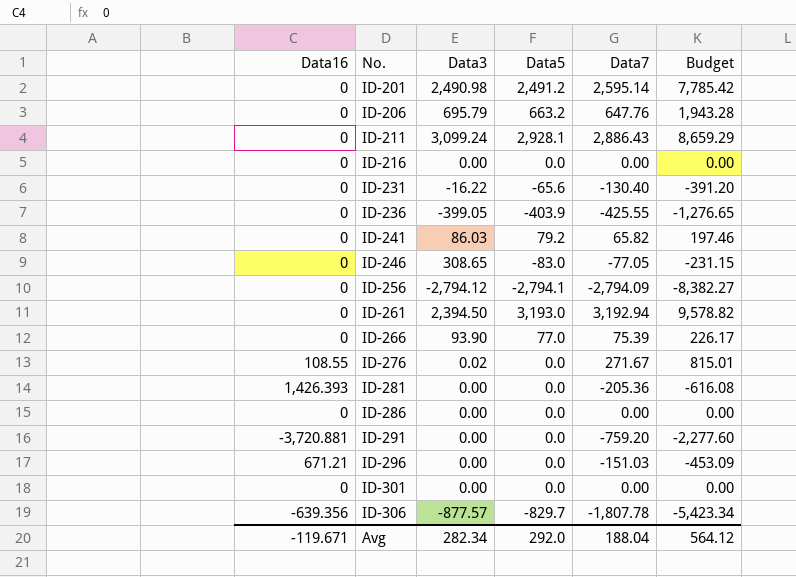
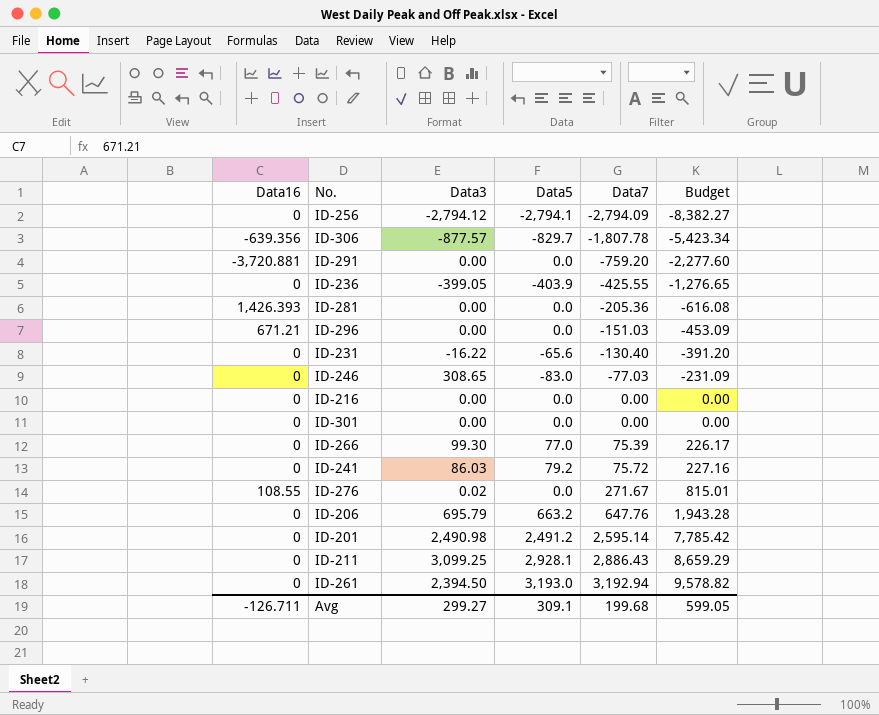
row order: No. ascending -> Data7 ascending
row ID-286: 0 | 0.00 | 0.0 | 0.00 | 0.00 -> none
ID-246 | Data7: -77.05 -> -77.03
ID-246 | Budget: -231.15 -> -231.09
ID-266 | Data3: 93.90 -> 99.30
ID-241 | Data7: 65.82 -> 75.72
ID-241 | Budget: 197.46 -> 227.16
ID-211 | Data3: 3,099.24 -> 3,099.25
Avg | Data16: -119.671 -> -126.711
Avg | Data3: 282.34 -> 299.27
Avg | Data5: 292.0 -> 309.1
Avg | Data7: 188.04 -> 199.68
Avg | Budget: 564.12 -> 599.05

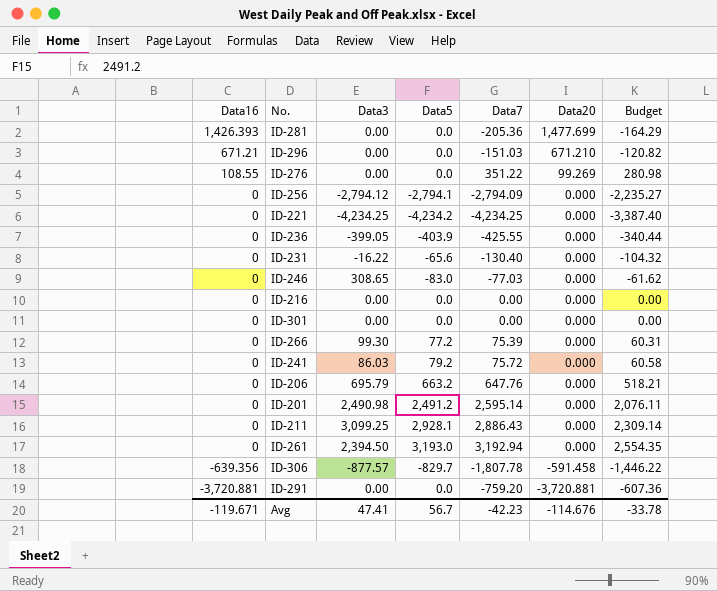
row order: Data7 ascending -> Data16 descending
column Data20 | position: none -> 6
column Budget | formula: [Data7] * 3 -> [Data7] * 0.8
ID-276 | Data3: 0.02 -> 0.00
ID-276 | Data7: 271.67 -> 351.22
row ID-221: none -> 0 | -4,234.25 | -4,234.2 | -4,234.25 | 0.000 | -3,387.40
ID-266 | Data5: 77.0 -> 77.2
Avg | Data16: -126.711 -> -119.671
Avg | Data3: 299.27 -> 47.41
Avg | Data5: 309.1 -> 56.7
Avg | Data7: 199.68 -> -42.23
Avg | Budget: 599.05 -> -33.78

